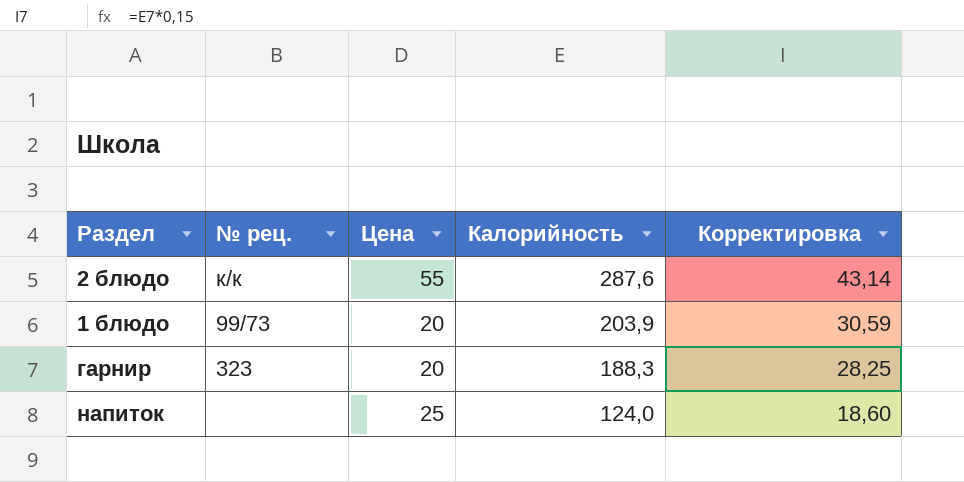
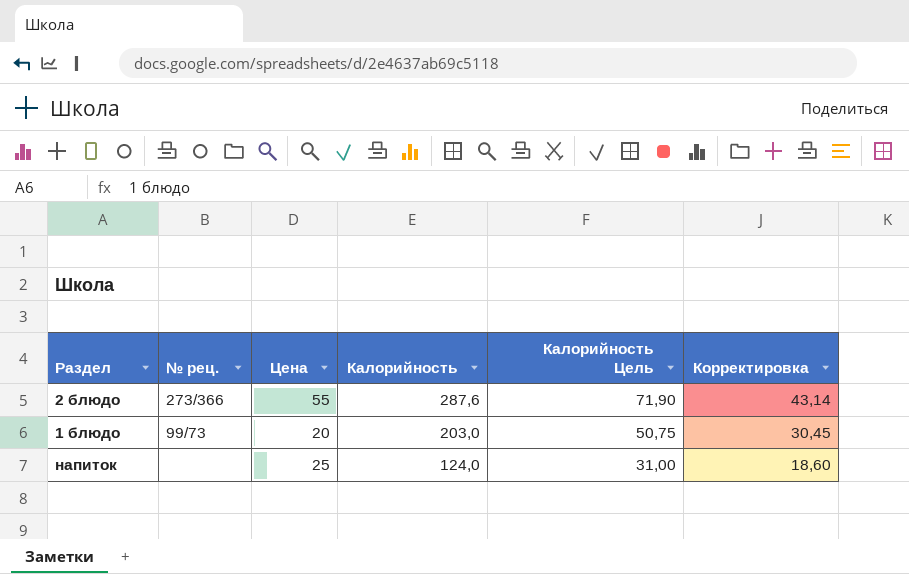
column Калорийность Цель | formula: none -> [Калорийность] * 0,25
row гарнир: 323 | 20 | 188,3 | 28,25 -> none
2 блюдо | № рец.: к/к -> 273/366
1 блюдо | Калорийность: 203,9 -> 203,0
1 блюдо | Корректировка: 30,59 -> 30,45

